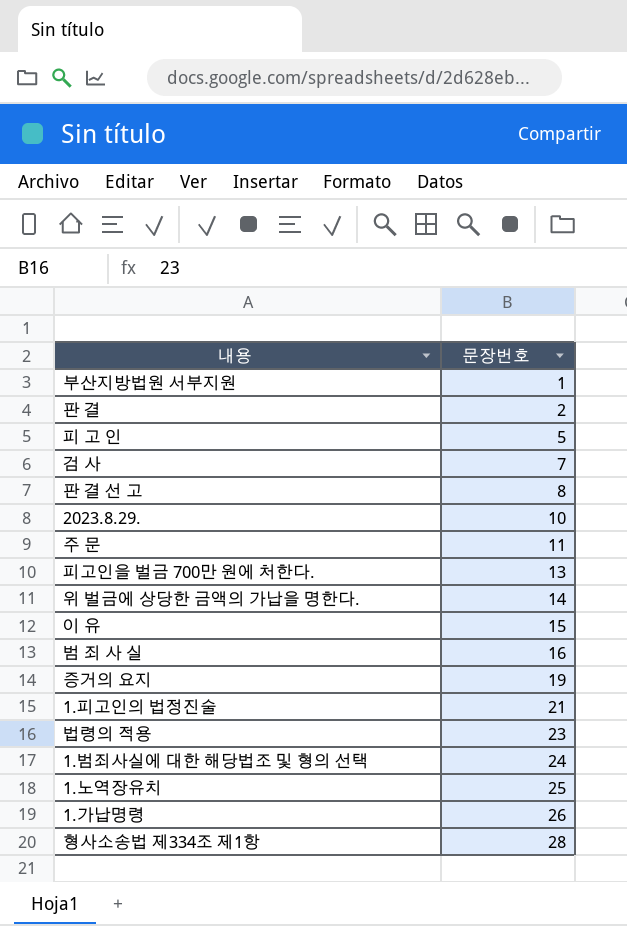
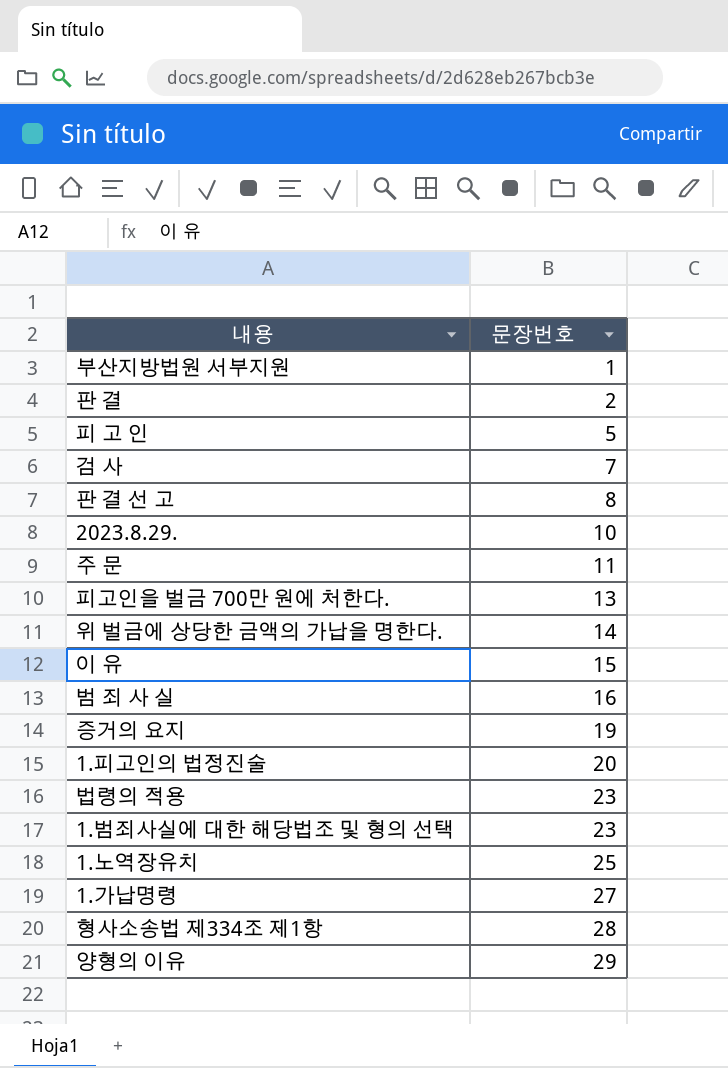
1.피고인의 법정진술 | 문장번호: 21 -> 20
1.범죄사실에 대한 해당법조 및 형의 선택 | 문장번호: 24 -> 23
1.가납명령 | 문장번호: 26 -> 27
row 양형의 이유: none -> 29

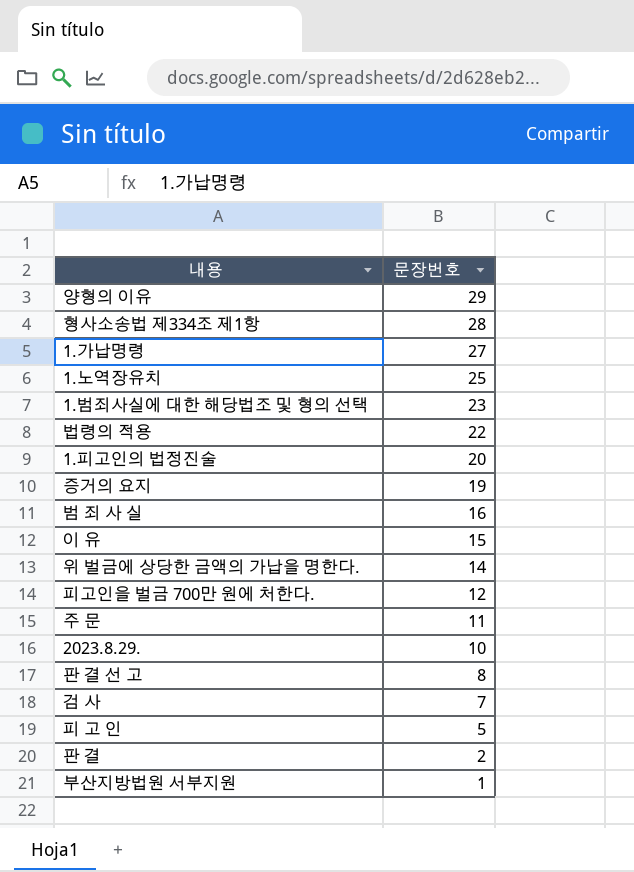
row order: 문장번호 ascending -> 문장번호 descending
법령의 적용 | 문장번호: 23 -> 22
피고인을 벌금 700만 원에 처한다. | 문장번호: 13 -> 12

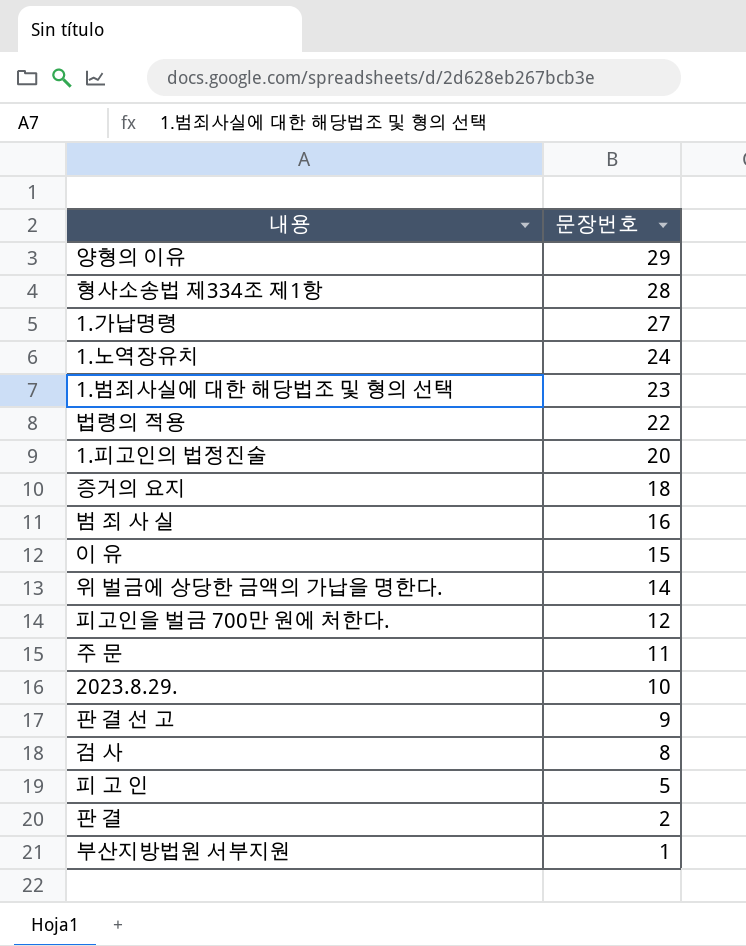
1.노역장유치 | 문장번호: 25 -> 24
증거의 요지 | 문장번호: 19 -> 18
판 결 선 고 | 문장번호: 8 -> 9
검 사 | 문장번호: 7 -> 8

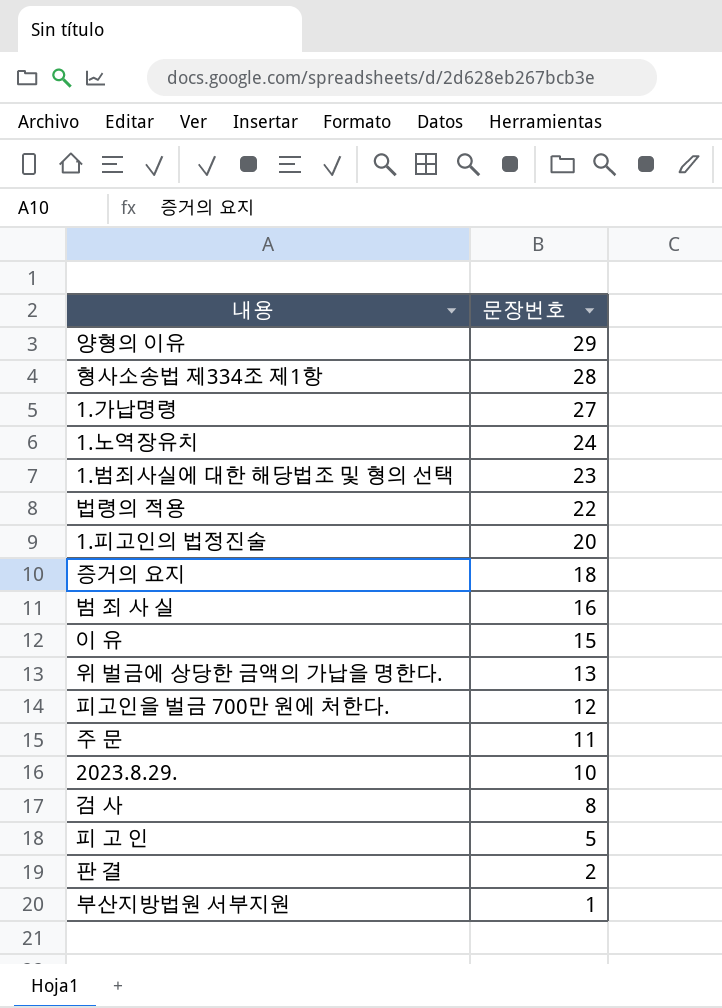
row 판 결 선 고: 9 -> none
위 벌금에 상당한 금액의 가납을 명한다. | 문장번호: 14 -> 13

